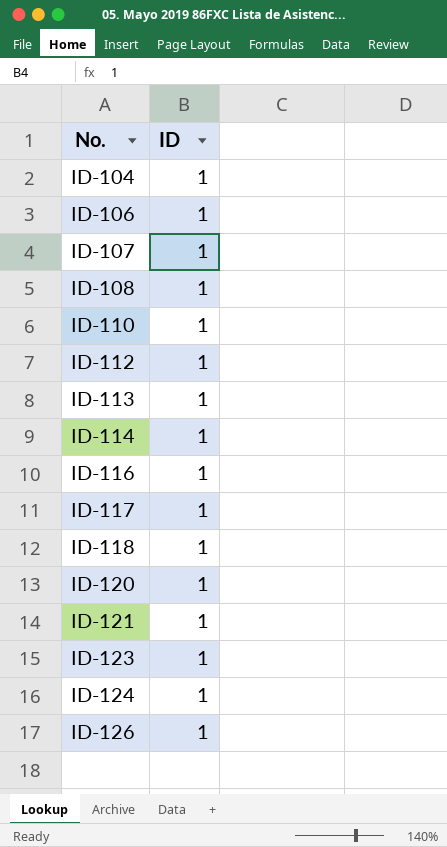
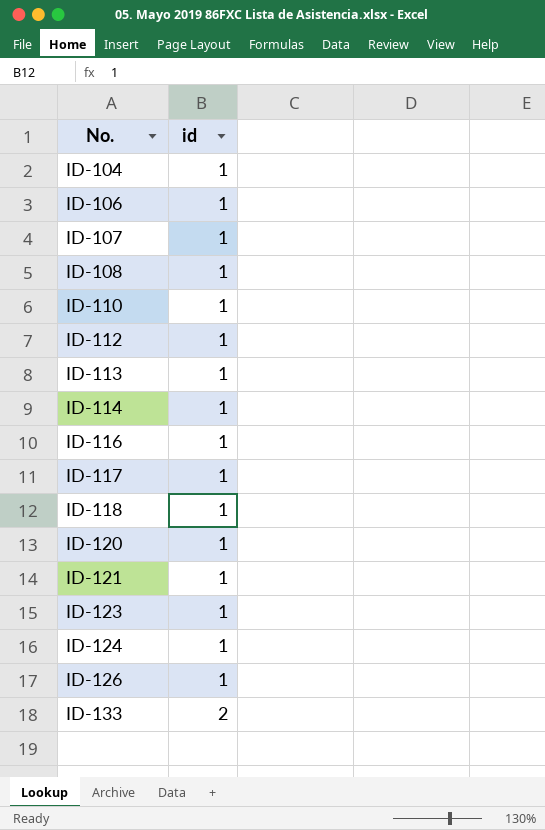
column name: ID -> id
row ID-133: none -> 2

